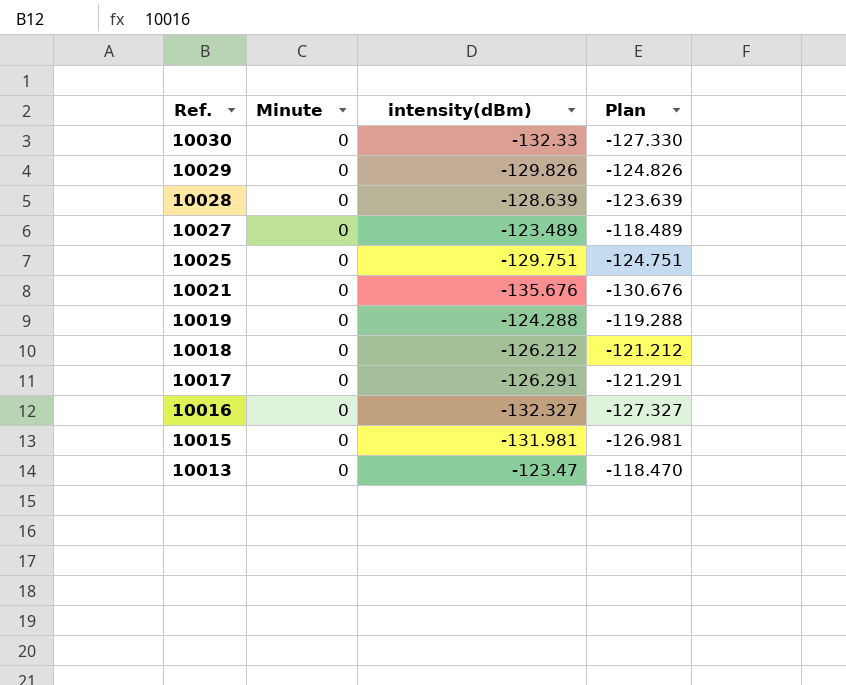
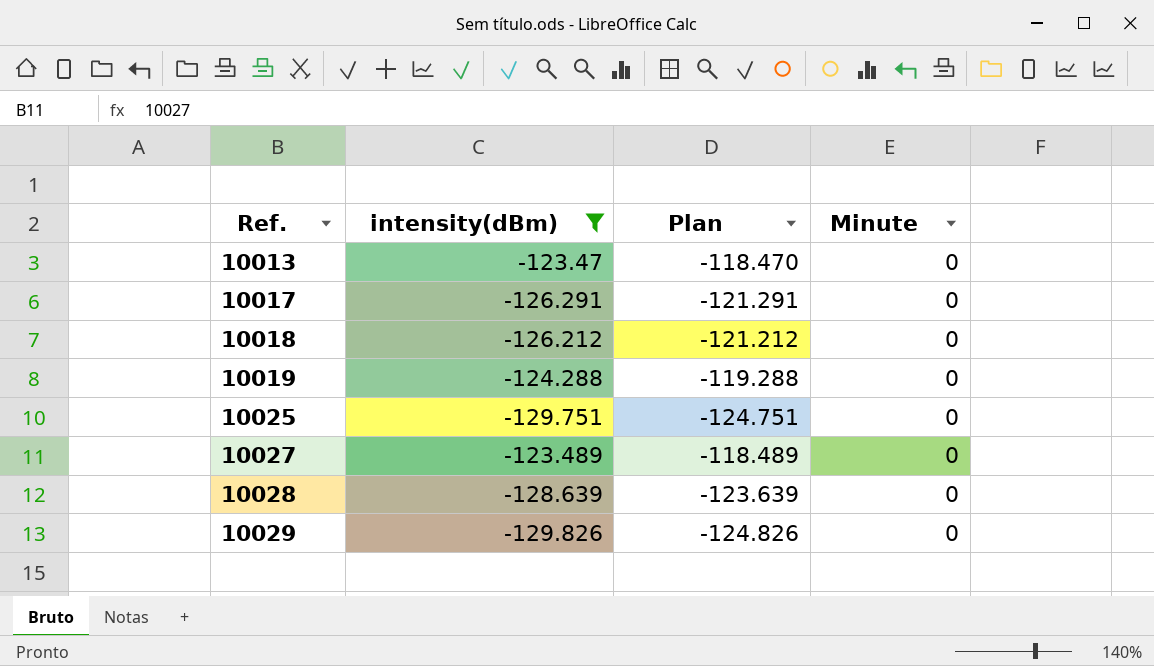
filter: none -> intensity(dBm) >= -129.826
row order: Ref. descending -> Ref. ascending
column Minute | position: 2 -> 4

